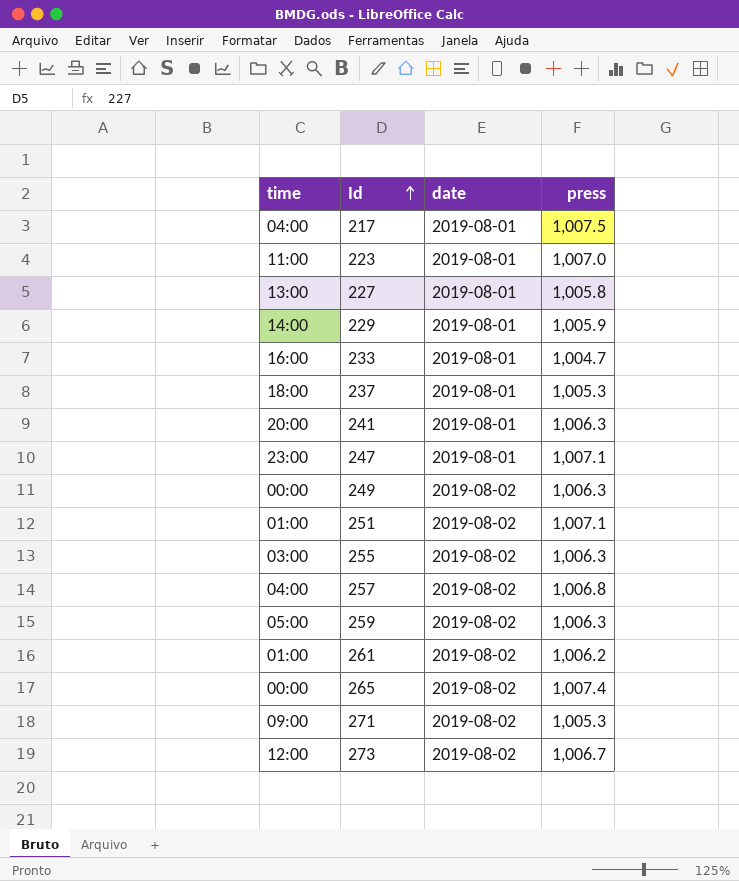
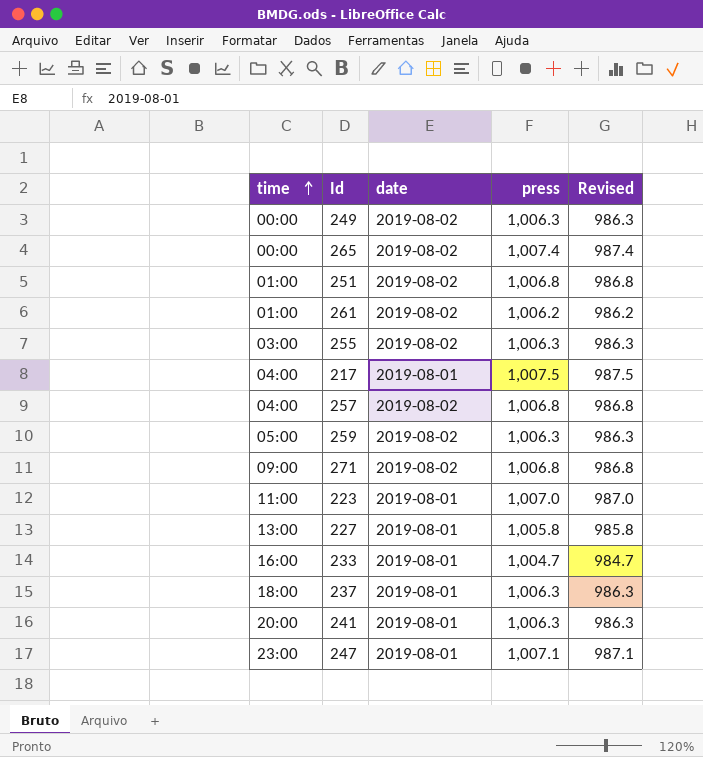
row order: Id ascending -> time ascending
column Revised | formula: none -> [press] - 20
row 229: 14:00 | 2019-08-01 | 1,005.9 -> none
row 273: 12:00 | 2019-08-02 | 1,006.7 -> none
251 | press: 1,007.1 -> 1,006.8
271 | press: 1,005.3 -> 1,006.8
237 | press: 1,005.3 -> 1,006.3

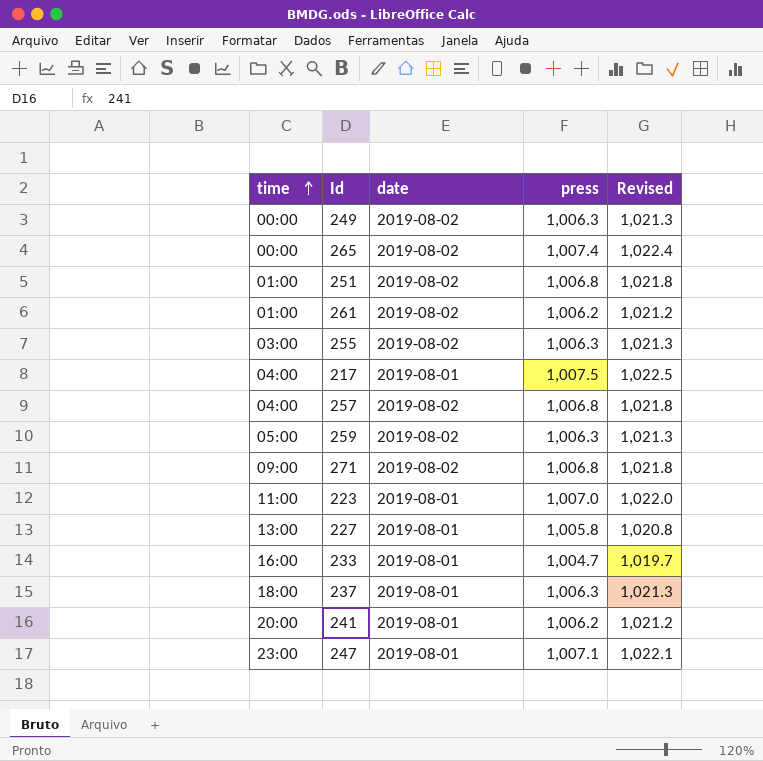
column Revised | formula: [press] - 20 -> [press] + 15
241 | press: 1,006.3 -> 1,006.2

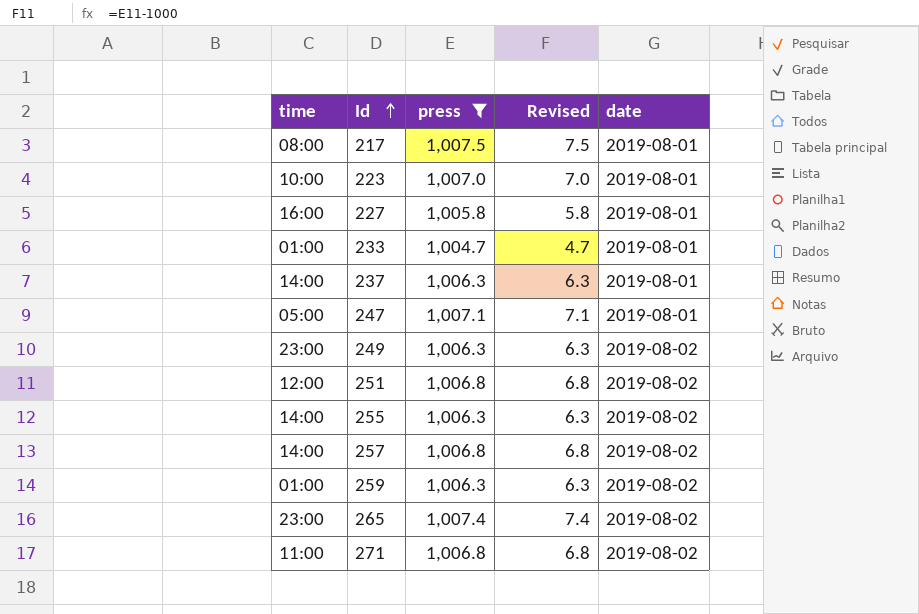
filter: none -> press != 1,006.2
row order: time ascending -> Id ascending
column Revised | formula: [press] + 15 -> [press] - 1000
column date | position: 3 -> 5
217 | time: 04:00 -> 08:00
223 | time: 11:00 -> 10:00
227 | time: 13:00 -> 16:00
233 | time: 16:00 -> 01:00
237 | time: 18:00 -> 14:00
247 | time: 23:00 -> 05:00
249 | time: 00:00 -> 23:00
251 | time: 01:00 -> 12:00
255 | time: 03:00 -> 14:00
257 | time: 04:00 -> 14:00
259 | time: 05:00 -> 01:00
265 | time: 00:00 -> 23:00
271 | time: 09:00 -> 11:00

